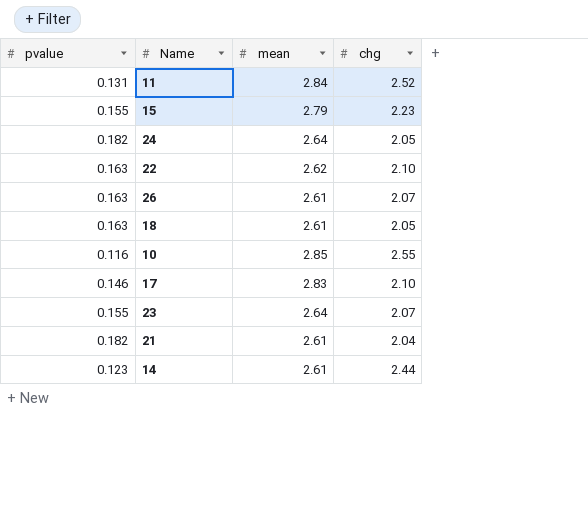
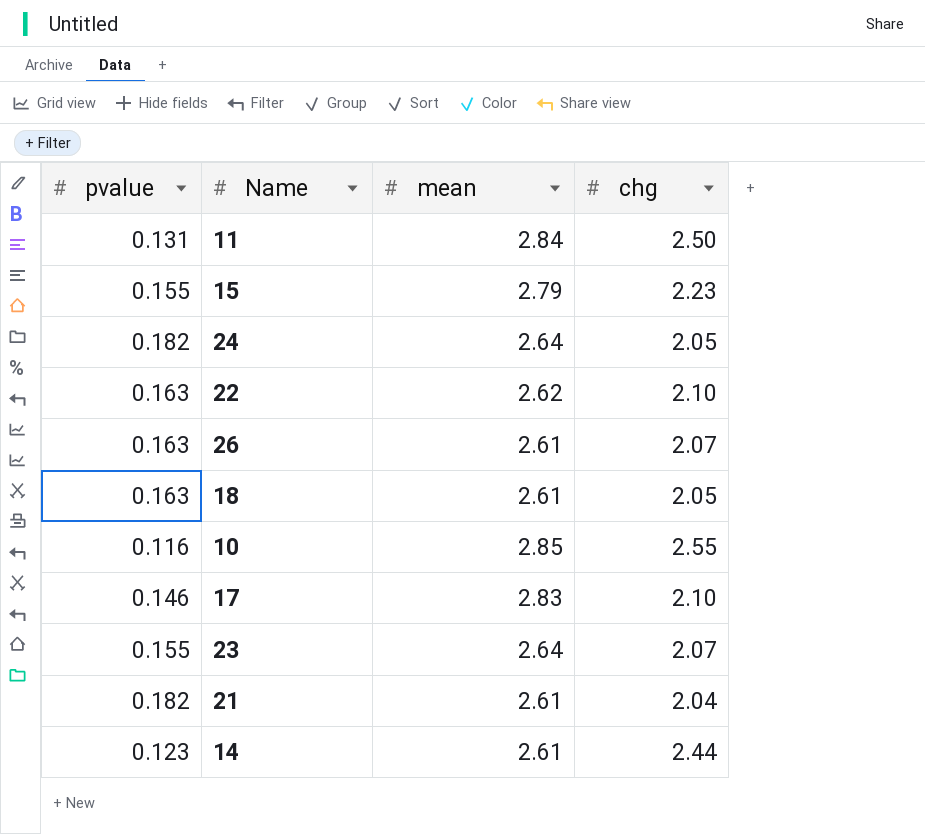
11 | chg: 2.52 -> 2.50

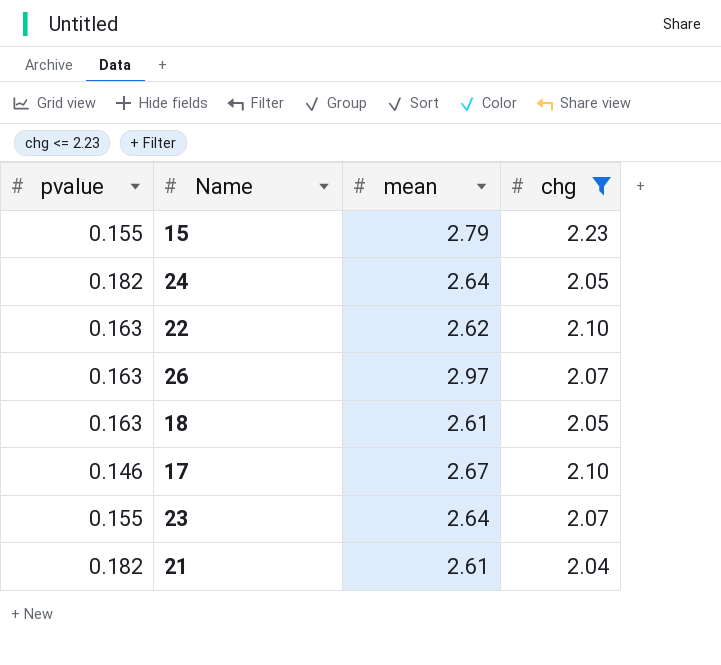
filter: none -> chg <= 2.23
26 | mean: 2.61 -> 2.97
17 | mean: 2.83 -> 2.67

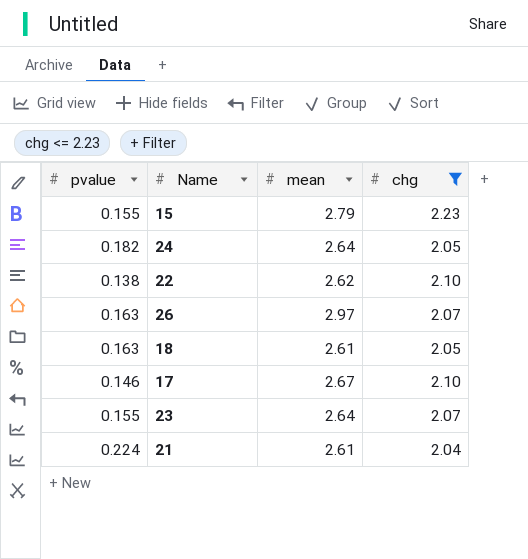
22 | pvalue: 0.163 -> 0.138
21 | pvalue: 0.182 -> 0.224

